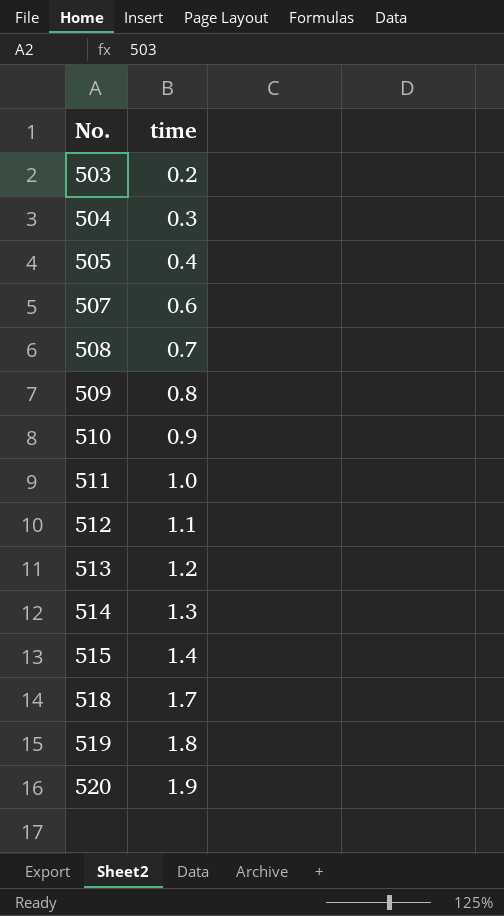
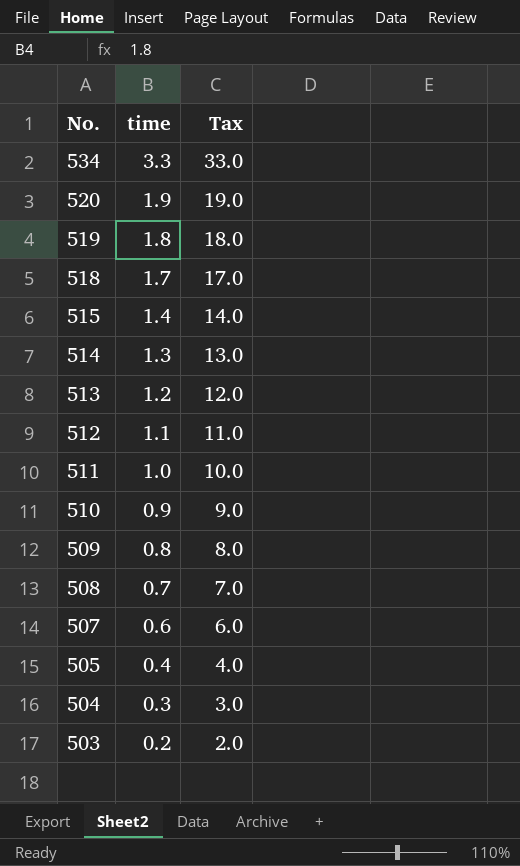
row order: No. ascending -> No. descending
column Tax | formula: none -> [time] * 10
row 534: none -> 3.3 | 33.0

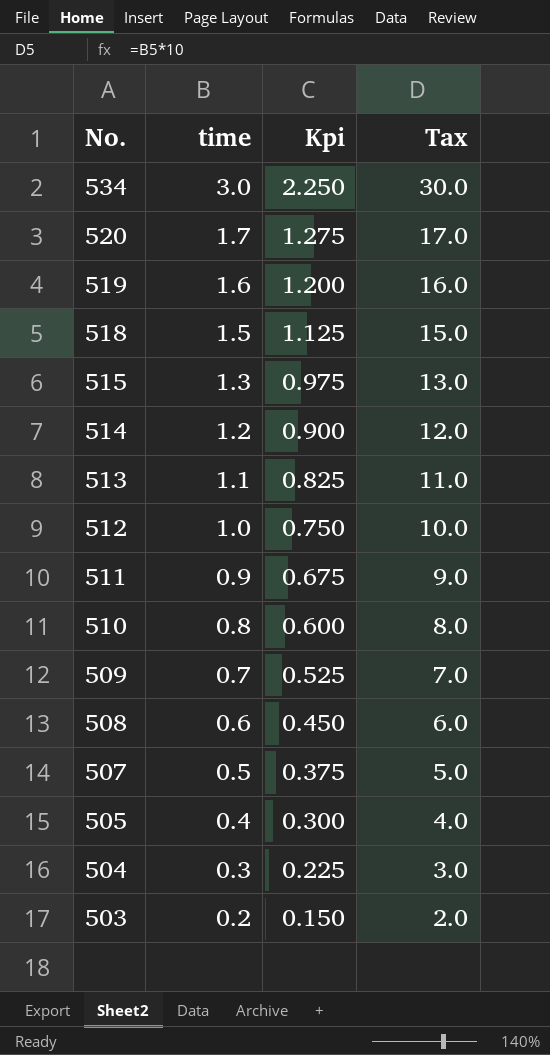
column Kpi | formula: none -> [time] * 0.75
534 | time: 3.3 -> 3.0
534 | Tax: 33.0 -> 30.0
520 | time: 1.9 -> 1.7
520 | Tax: 19.0 -> 17.0
519 | time: 1.8 -> 1.6
519 | Tax: 18.0 -> 16.0
518 | time: 1.7 -> 1.5
518 | Tax: 17.0 -> 15.0
515 | time: 1.4 -> 1.3
515 | Tax: 14.0 -> 13.0
514 | time: 1.3 -> 1.2
514 | Tax: 13.0 -> 12.0
513 | time: 1.2 -> 1.1
513 | Tax: 12.0 -> 11.0
512 | time: 1.1 -> 1.0
512 | Tax: 11.0 -> 10.0
511 | time: 1.0 -> 0.9
511 | Tax: 10.0 -> 9.0
510 | time: 0.9 -> 0.8
510 | Tax: 9.0 -> 8.0
509 | time: 0.8 -> 0.7
509 | Tax: 8.0 -> 7.0
508 | time: 0.7 -> 0.6
508 | Tax: 7.0 -> 6.0
507 | time: 0.6 -> 0.5
507 | Tax: 6.0 -> 5.0

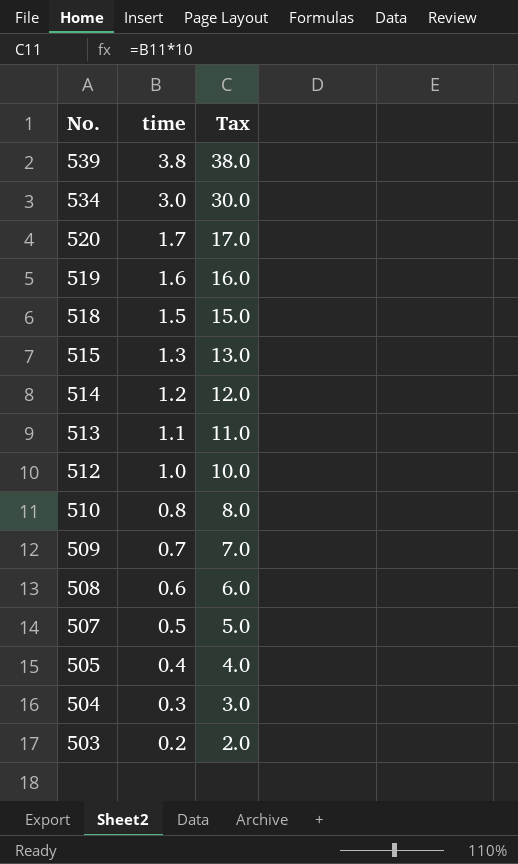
column Kpi | formula: [time] * 0.75 -> none
row 511: 0.9 | 0.675 | 9.0 -> none
row 539: none -> 3.8 | 38.0

